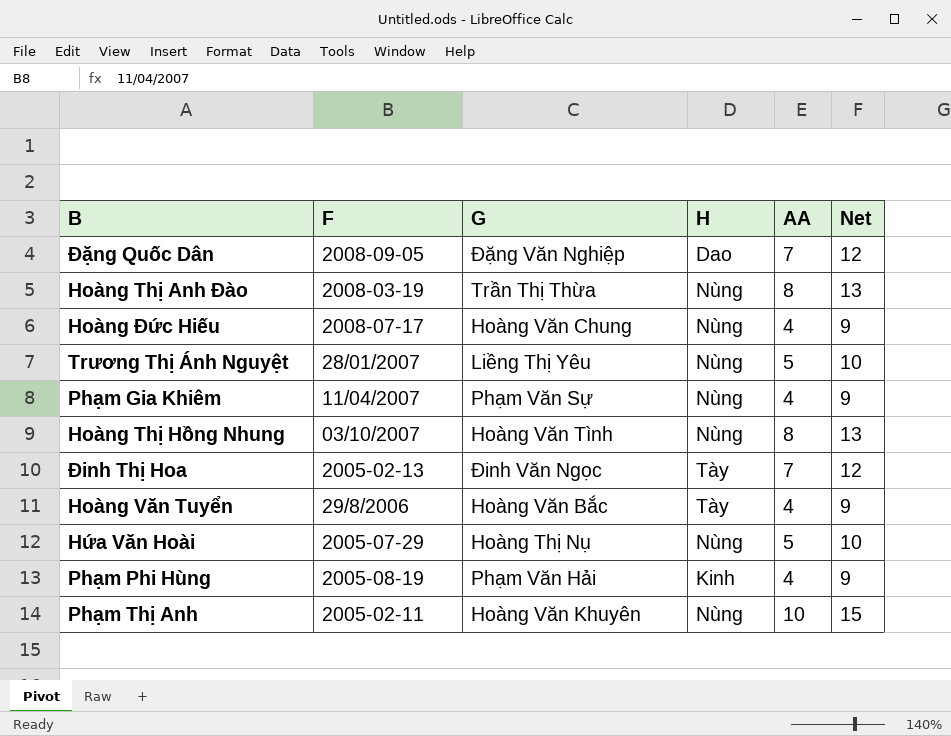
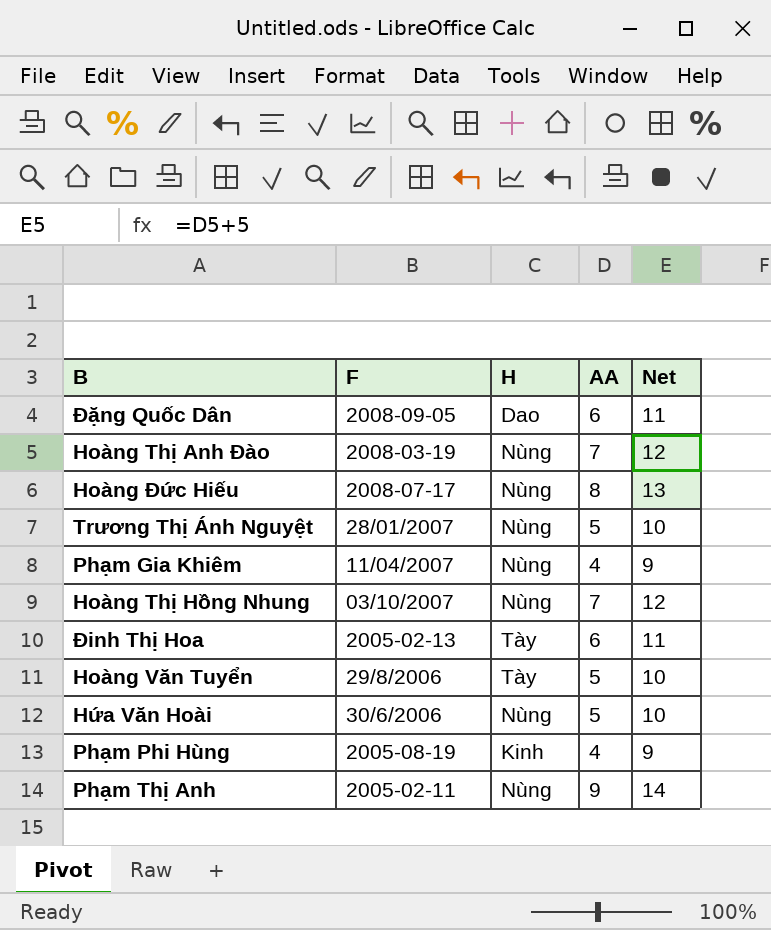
column G | position: 3 -> none
Đặng Quốc Dân | AA: 7 -> 6
Đặng Quốc Dân | Net: 12 -> 11
Hoàng Thị Anh Đào | AA: 8 -> 7
Hoàng Thị Anh Đào | Net: 13 -> 12
Hoàng Đức Hiếu | AA: 4 -> 8
Hoàng Đức Hiếu | Net: 9 -> 13
Hoàng Thị Hồng Nhung | AA: 8 -> 7
Hoàng Thị Hồng Nhung | Net: 13 -> 12
Đinh Thị Hoa | AA: 7 -> 6
Đinh Thị Hoa | Net: 12 -> 11
Hoàng Văn Tuyển | AA: 4 -> 5
Hoàng Văn Tuyển | Net: 9 -> 10
Hứa Văn Hoài | F: 2005-07-29 -> 30/6/2006
Phạm Thị Anh | AA: 10 -> 9
Phạm Thị Anh | Net: 15 -> 14

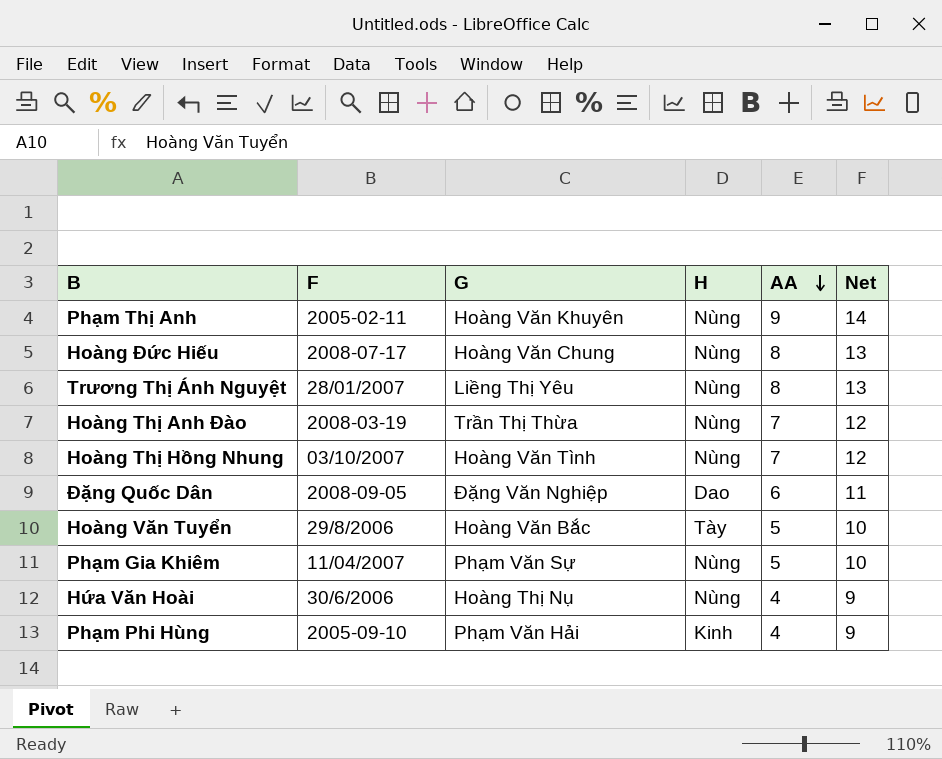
row order: none -> AA descending
column G | position: none -> 3
row Đinh Thị Hoa: 2005-02-13 | Tày | 6 | 11 -> none
Trương Thị Ánh Nguyệt | AA: 5 -> 8
Trương Thị Ánh Nguyệt | Net: 10 -> 13
Phạm Gia Khiêm | AA: 4 -> 5
Phạm Gia Khiêm | Net: 9 -> 10
Hứa Văn Hoài | AA: 5 -> 4
Hứa Văn Hoài | Net: 10 -> 9
Phạm Phi Hùng | F: 2005-08-19 -> 2005-09-10

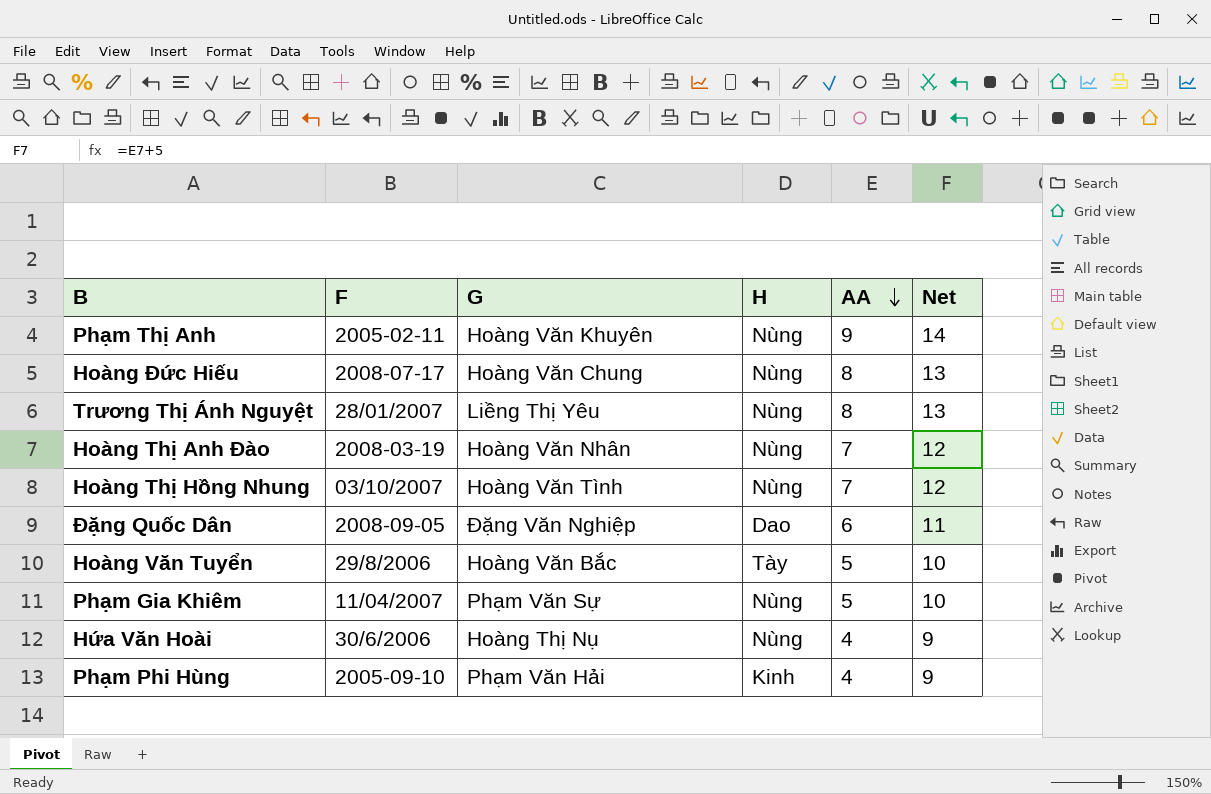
Hoàng Thị Anh Đào | G: Trần Thị Thừa -> Hoàng Văn Nhân

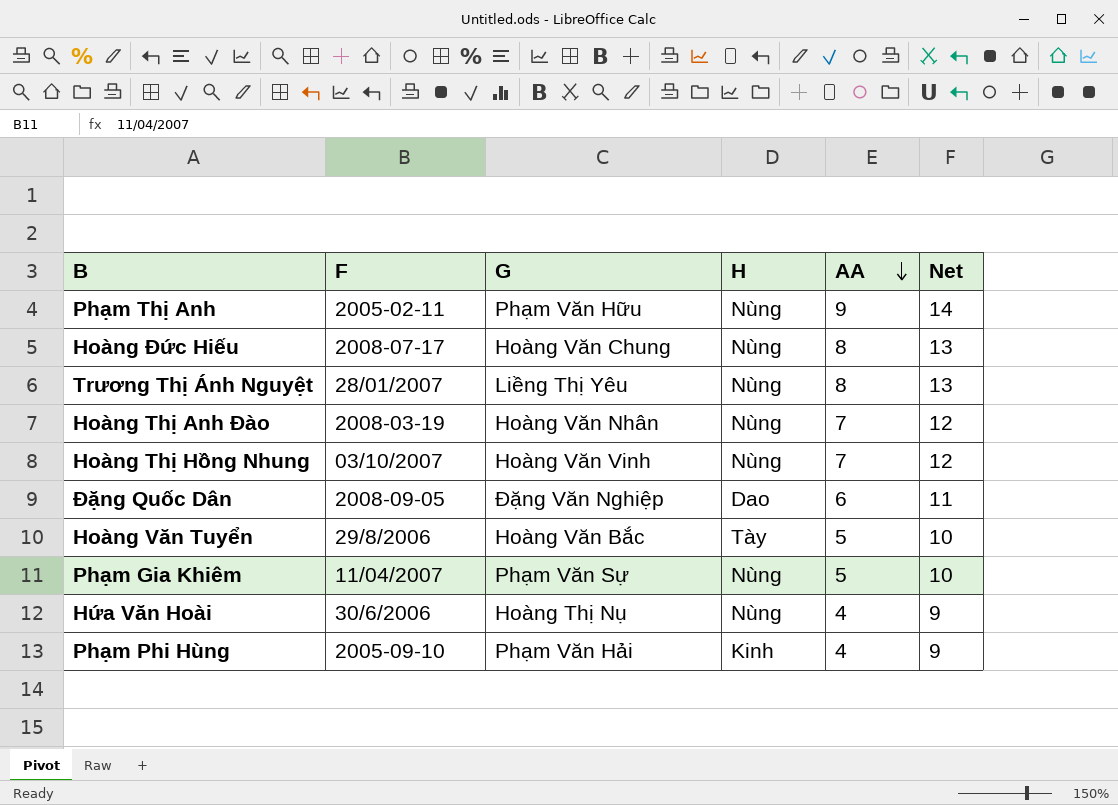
Phạm Thị Anh | G: Hoàng Văn Khuyên -> Phạm Văn Hữu
Hoàng Thị Hồng Nhung | G: Hoàng Văn Tình -> Hoàng Văn Vinh

